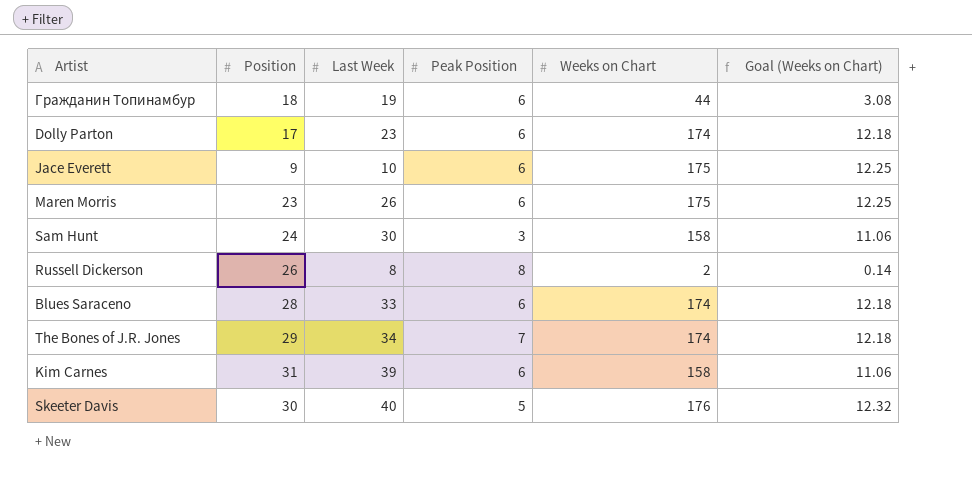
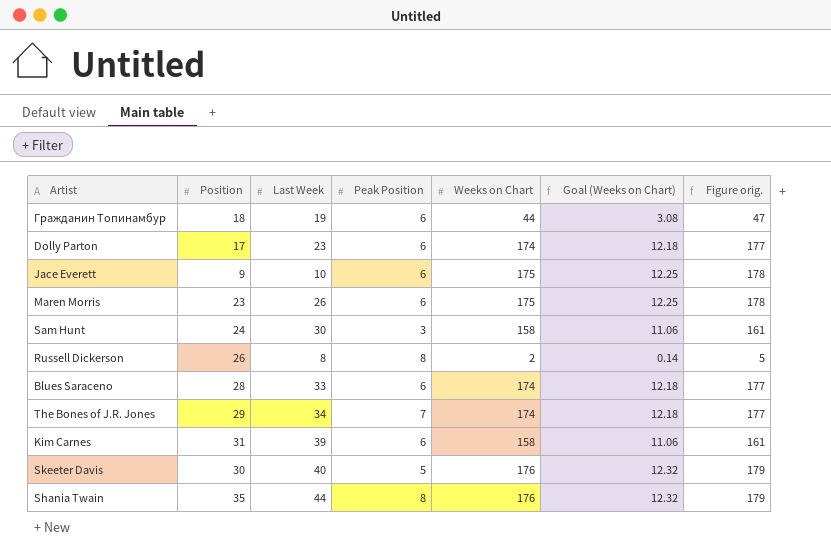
column Figure orig. | formula: none -> [Weeks on Chart] + 3
row Shania Twain: none -> 35 | 44 | 8 | 176 | 12.32 | 179

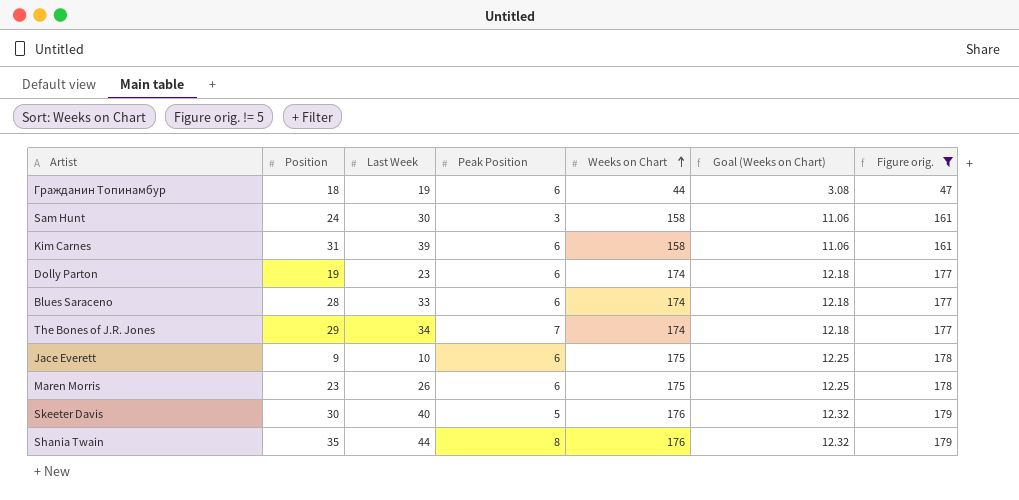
filter: none -> Figure orig. != 5
row order: none -> Weeks on Chart ascending
Dolly Parton | Position: 17 -> 19

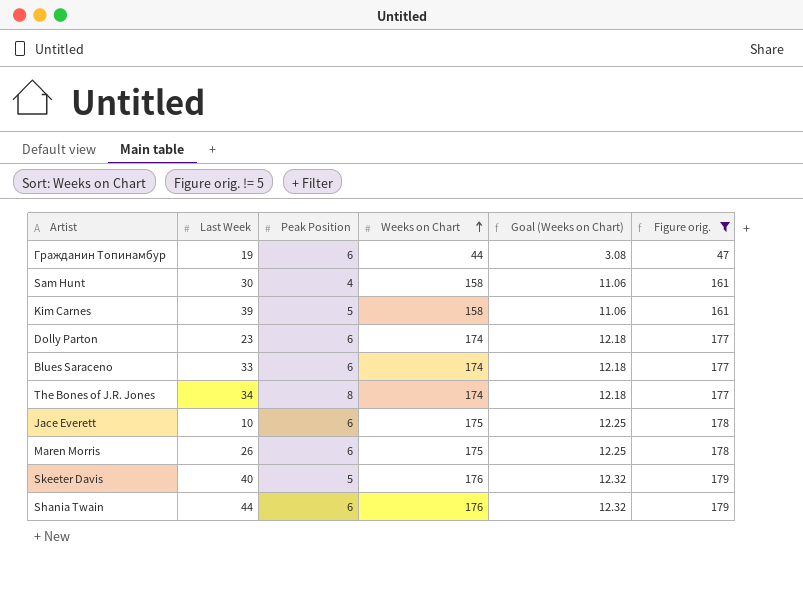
column Position | position: 2 -> none
Sam Hunt | Peak Position: 3 -> 4
Kim Carnes | Peak Position: 6 -> 5
The Bones of J.R. Jones | Peak Position: 7 -> 8
Shania Twain | Peak Position: 8 -> 6

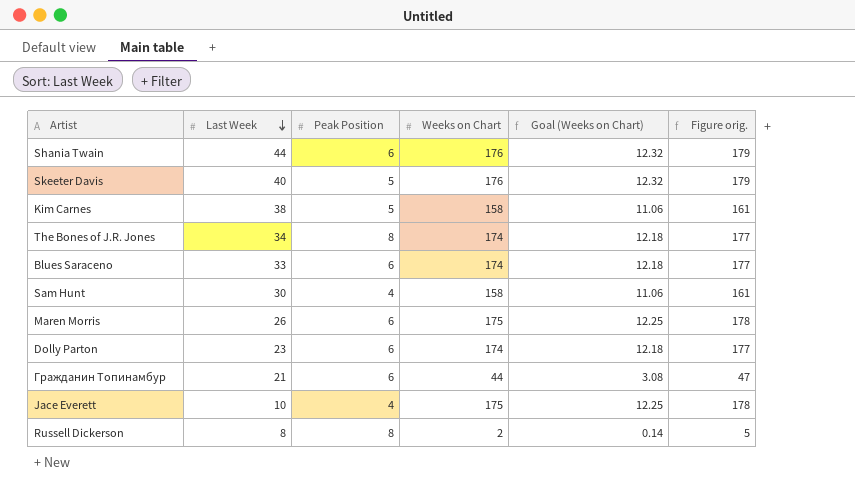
filter: Figure orig. != 5 -> none
row order: Weeks on Chart ascending -> Last Week descending
Kim Carnes | Last Week: 39 -> 38
Гражданин Топинамбур | Last Week: 19 -> 21
Jace Everett | Peak Position: 6 -> 4

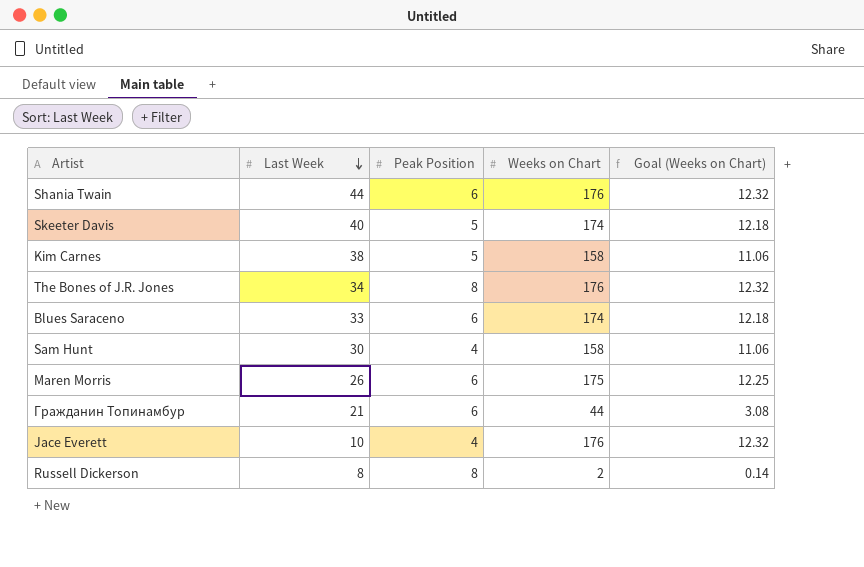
column Figure orig. | formula: [Weeks on Chart] + 3 -> none
row Dolly Parton: 23 | 6 | 174 | 12.18 | 177 -> none
Skeeter Davis | Weeks on Chart: 176 -> 174
Skeeter Davis | Goal (Weeks on Chart): 12.32 -> 12.18
The Bones of J.R. Jones | Weeks on Chart: 174 -> 176
The Bones of J.R. Jones | Goal (Weeks on Chart): 12.18 -> 12.32
Jace Everett | Weeks on Chart: 175 -> 176
Jace Everett | Goal (Weeks on Chart): 12.25 -> 12.32

